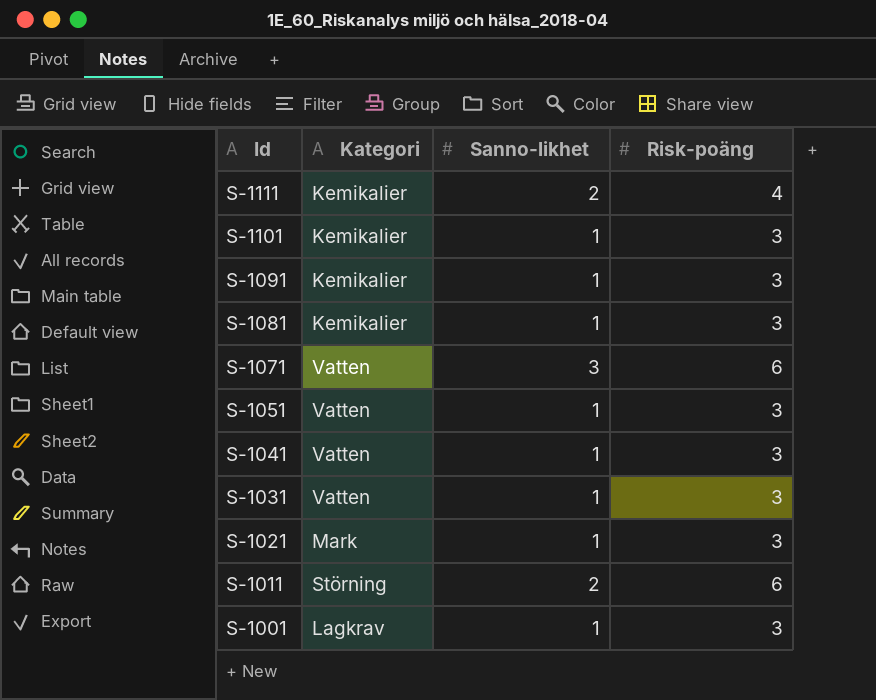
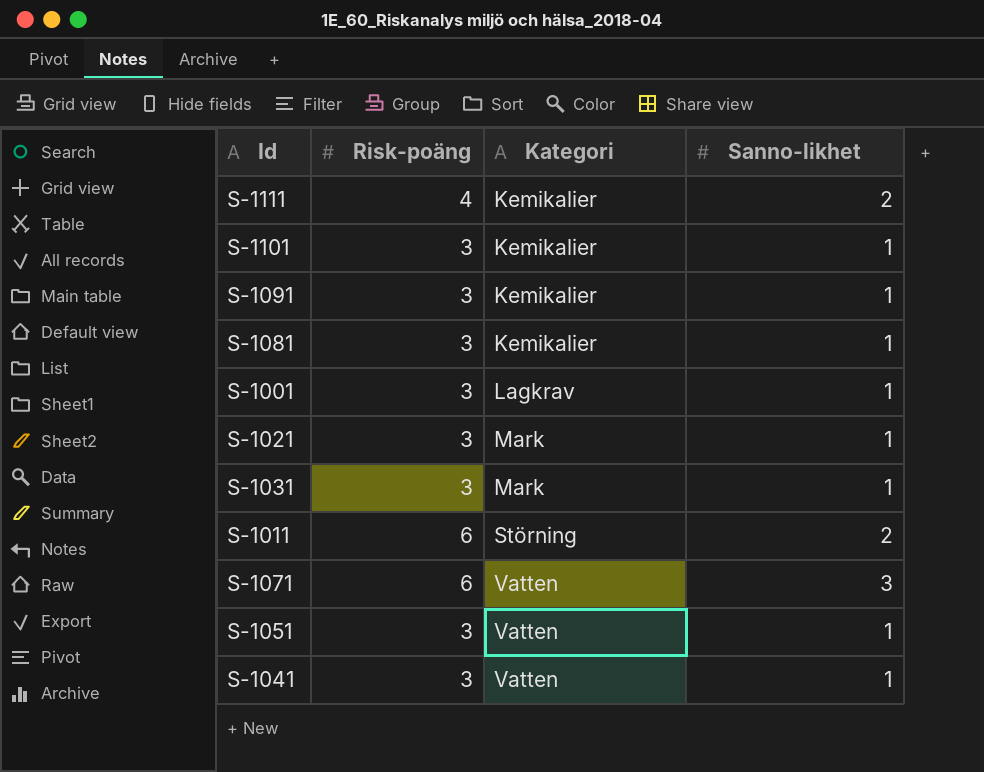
row order: Id descending -> Kategori ascending
column Risk-poäng | position: 4 -> 2
S-1031 | Kategori: Vatten -> Mark

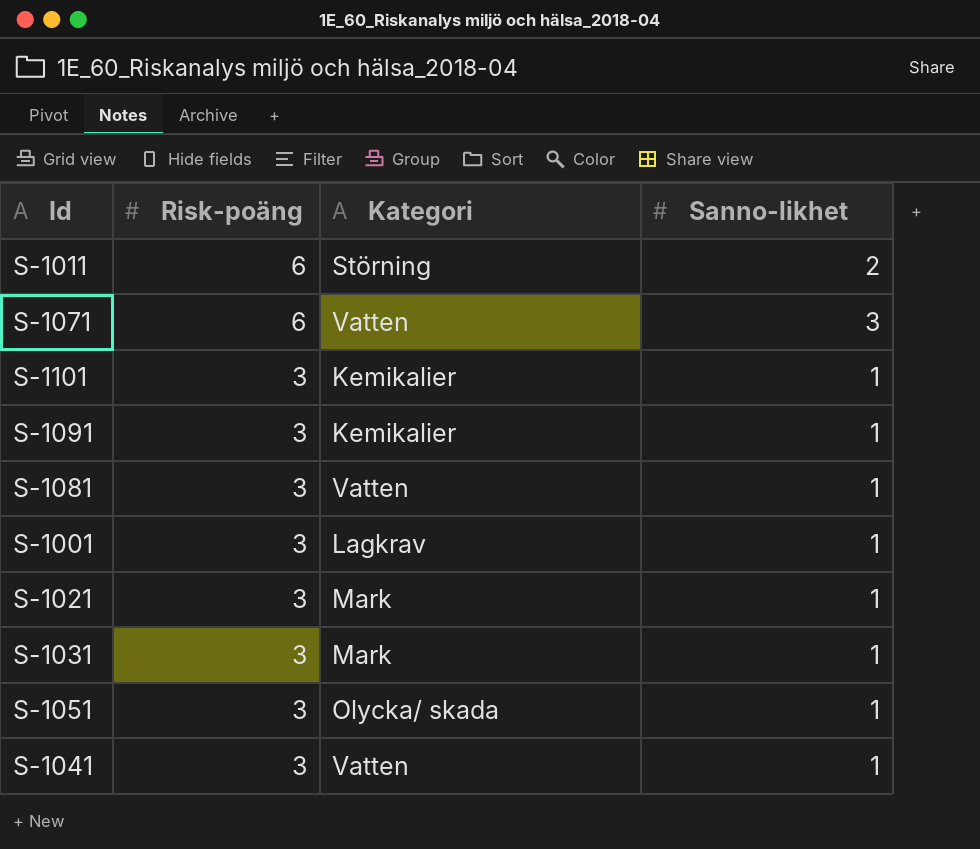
row order: Kategori ascending -> Risk-poäng descending
row S-1111: 4 | Kemikalier | 2 -> none
S-1081 | Kategori: Kemikalier -> Vatten
S-1051 | Kategori: Vatten -> Olycka/ skada

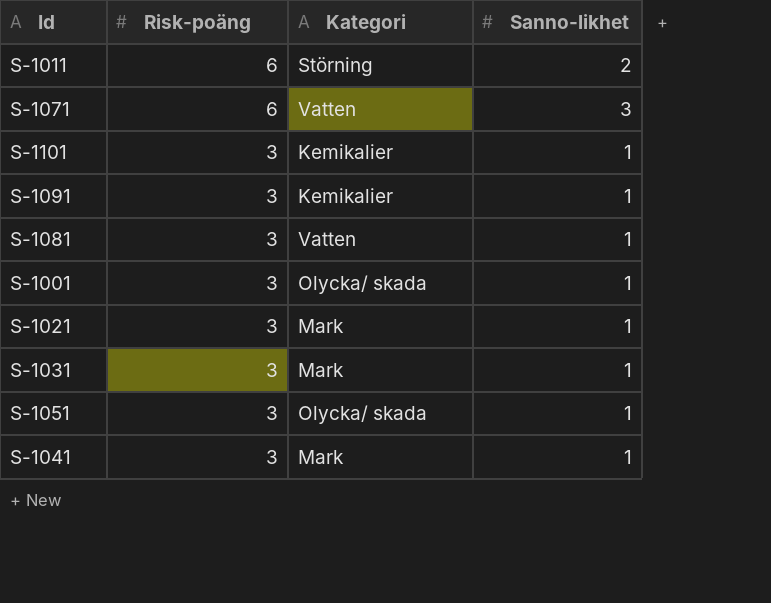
S-1001 | Kategori: Lagkrav -> Olycka/ skada
S-1041 | Kategori: Vatten -> Mark

